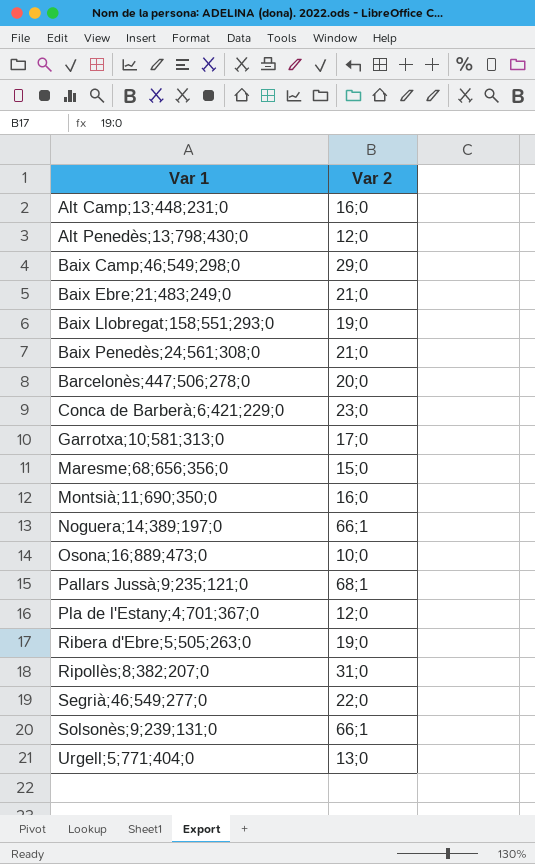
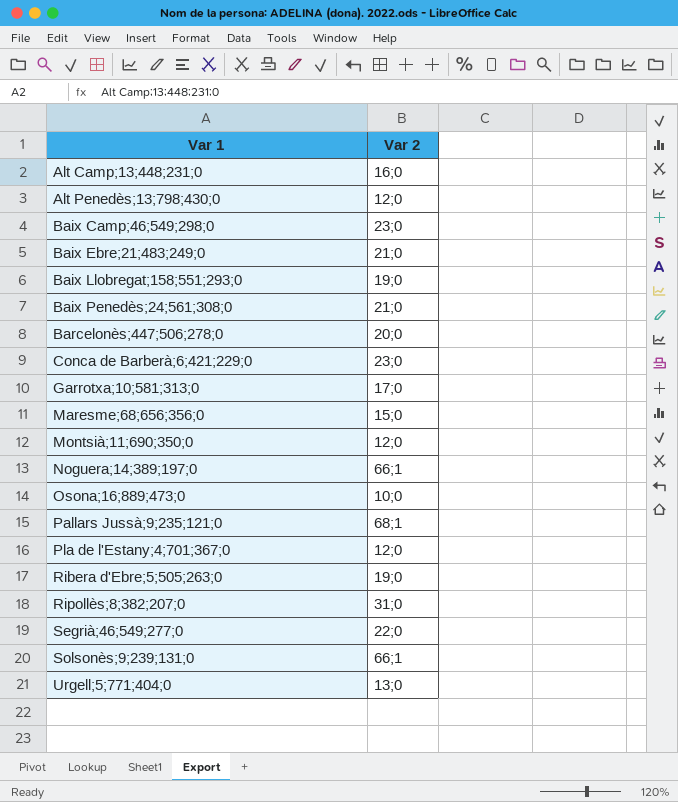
Baix Camp;46;549;298;0 | Var 2: 29;0 -> 23;0
Montsià;11;690;350;0 | Var 2: 16;0 -> 12;0

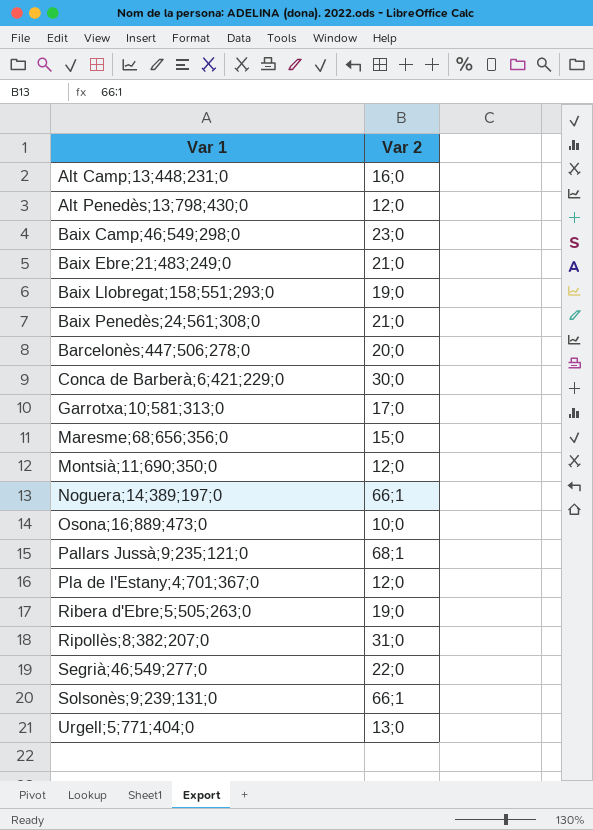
Conca de Barberà;6;421;229;0 | Var 2: 23;0 -> 30;0

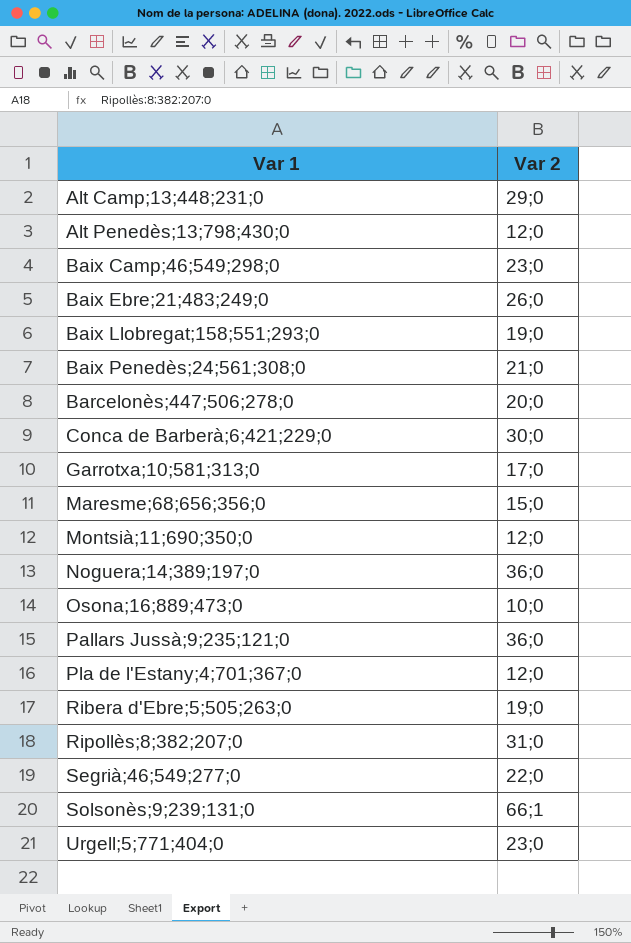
Alt Camp;13;448;231;0 | Var 2: 16;0 -> 29;0
Baix Ebre;21;483;249;0 | Var 2: 21;0 -> 26;0
Noguera;14;389;197;0 | Var 2: 66;1 -> 36;0
Pallars Jussà;9;235;121;0 | Var 2: 68;1 -> 36;0
Urgell;5;771;404;0 | Var 2: 13;0 -> 23;0

